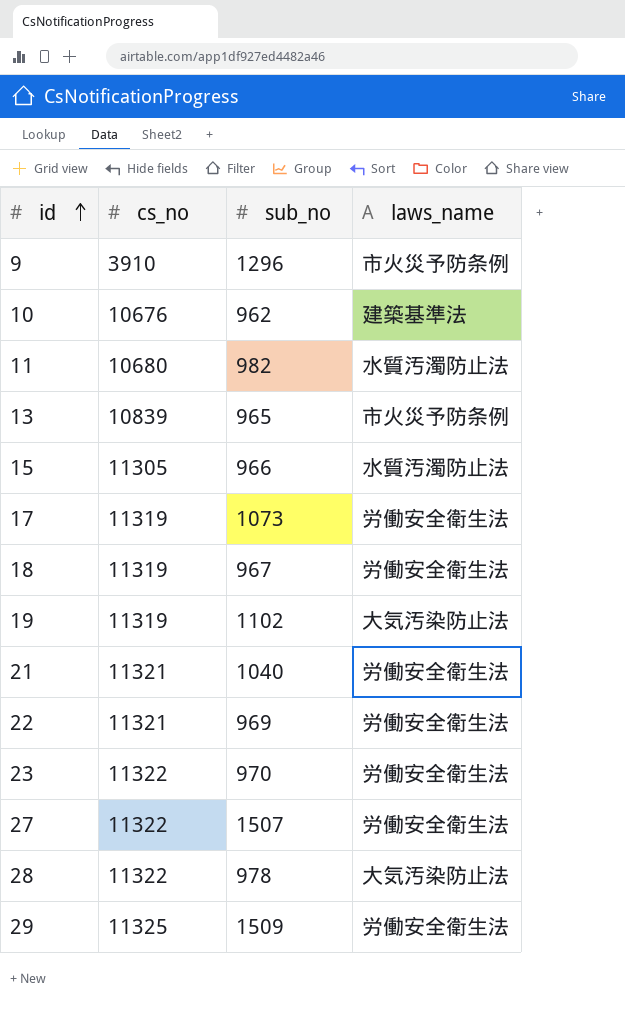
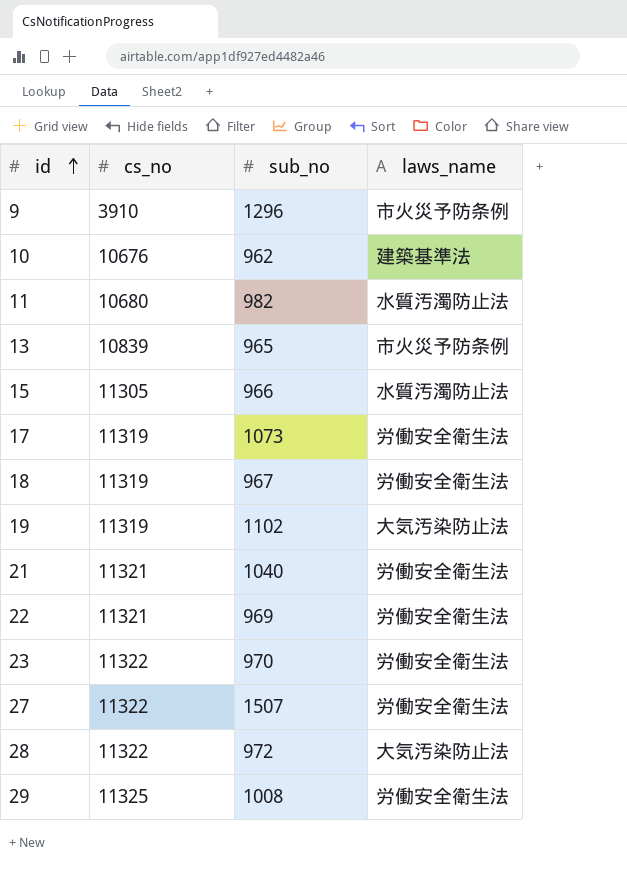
28 | sub_no: 978 -> 972
29 | sub_no: 1509 -> 1008

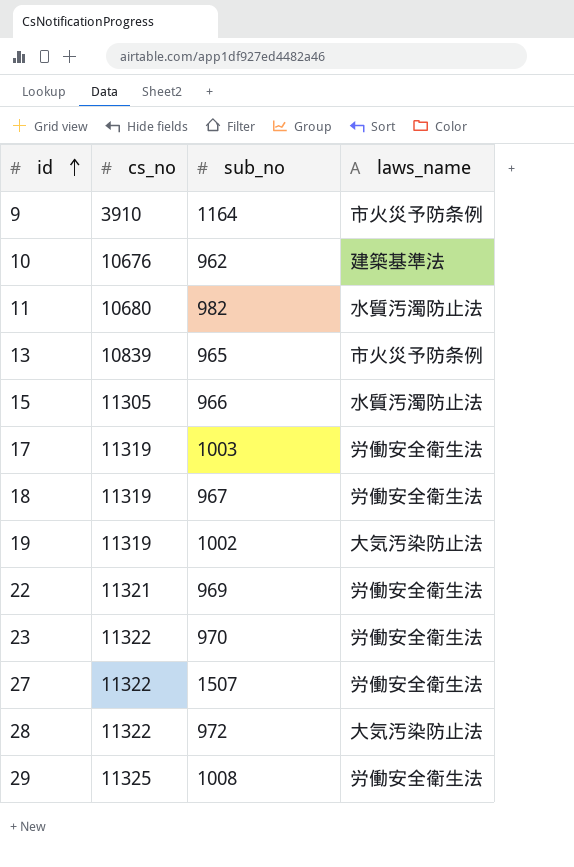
row 21: 11321 | 1040 | 労働安全衛生法 -> none
9 | sub_no: 1296 -> 1164
17 | sub_no: 1073 -> 1003
19 | sub_no: 1102 -> 1002

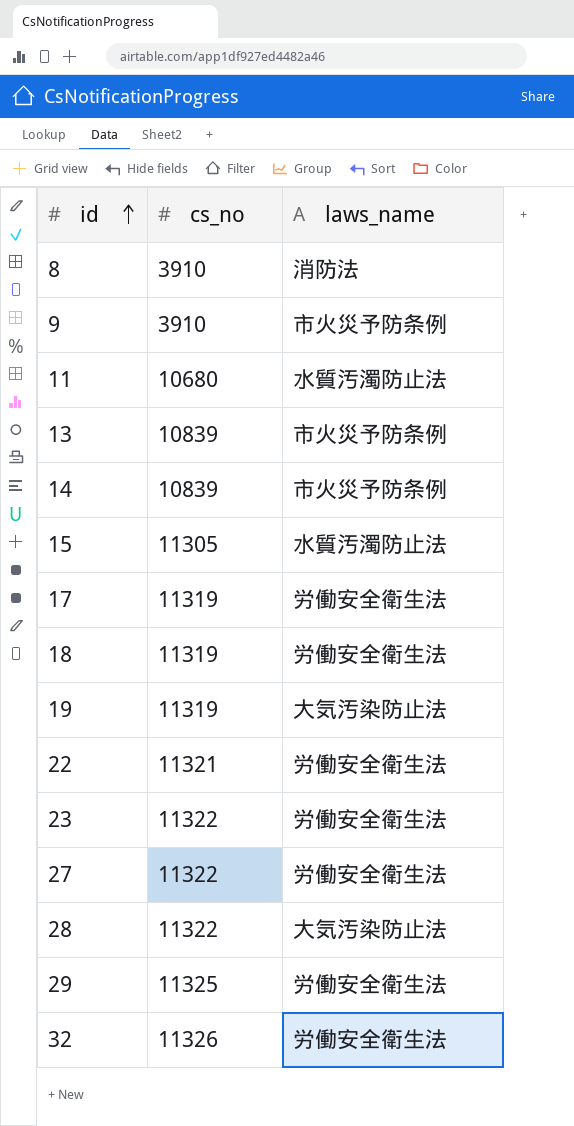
column sub_no | position: 3 -> none
row 10: 10676 | 962 | 建築基準法 -> none
row 8: none -> 3910 | 消防法
row 14: none -> 10839 | 市火災予防条例
row 32: none -> 11326 | 労働安全衛生法

